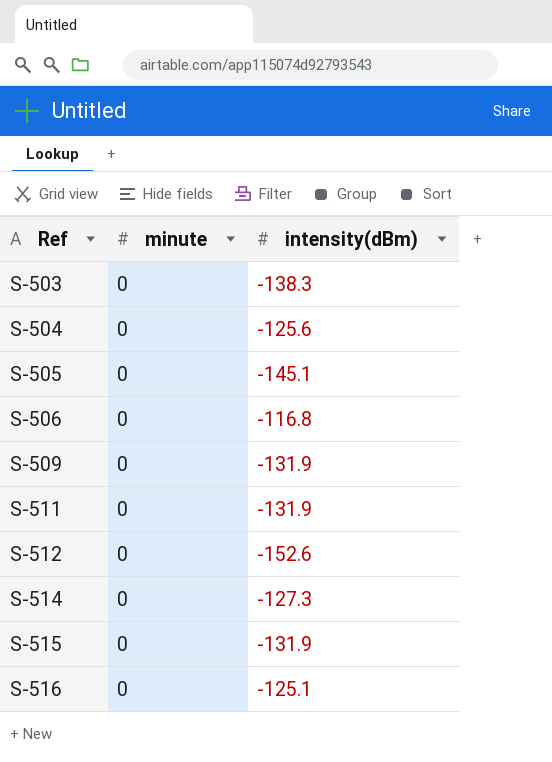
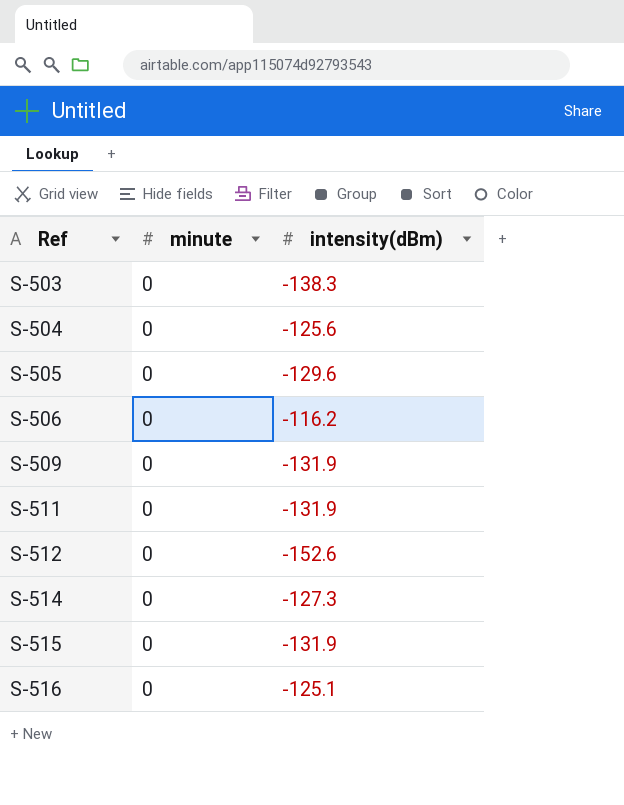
S-505 | intensity(dBm): -145.1 -> -129.6
S-506 | intensity(dBm): -116.8 -> -116.2

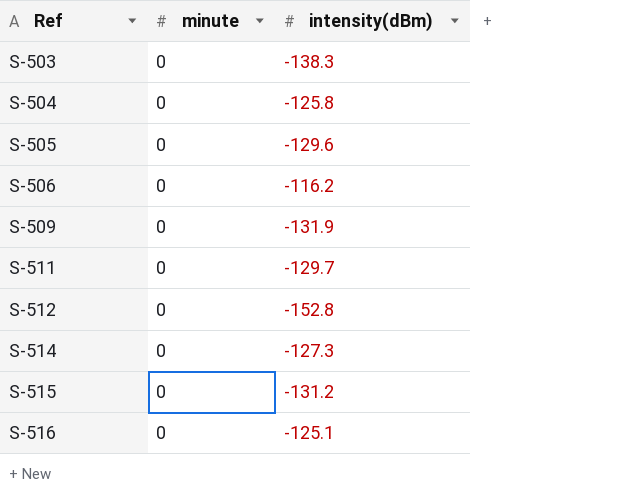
S-504 | intensity(dBm): -125.6 -> -125.8
S-511 | intensity(dBm): -131.9 -> -129.7
S-512 | intensity(dBm): -152.6 -> -152.8
S-515 | intensity(dBm): -131.9 -> -131.2

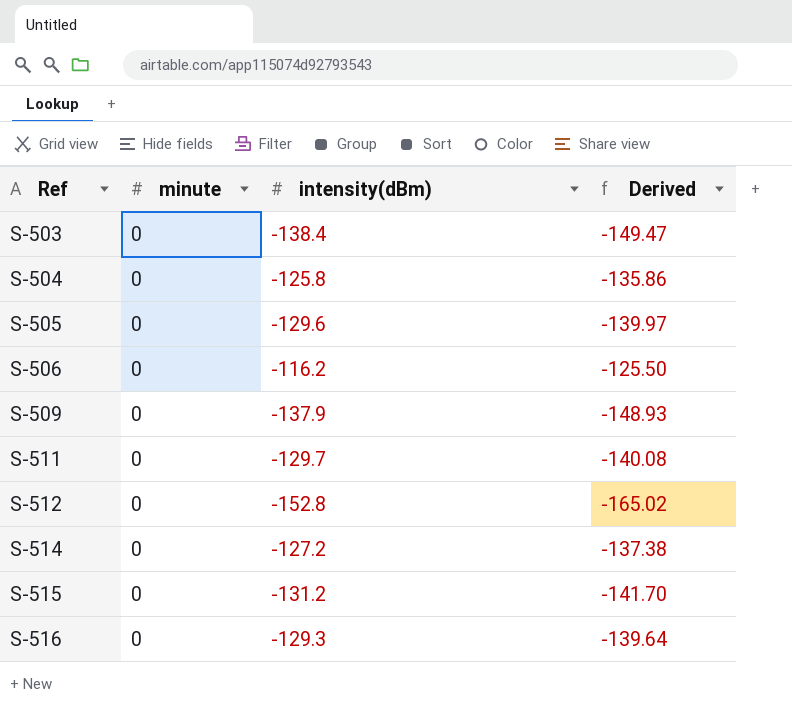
column Derived | formula: none -> [intensity(dBm)] * 1.08
S-503 | intensity(dBm): -138.3 -> -138.4
S-509 | intensity(dBm): -131.9 -> -137.9
S-514 | intensity(dBm): -127.3 -> -127.2
S-516 | intensity(dBm): -125.1 -> -129.3

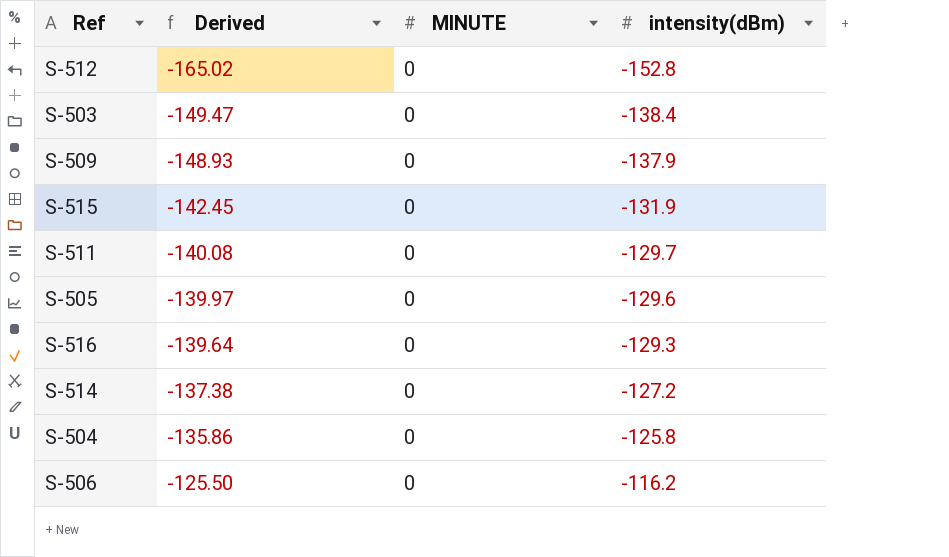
row order: Ref ascending -> Derived ascending
column Derived | position: 4 -> 2
column name: minute -> MINUTE
S-515 | Derived: -141.70 -> -142.45
S-515 | intensity(dBm): -131.2 -> -131.9

